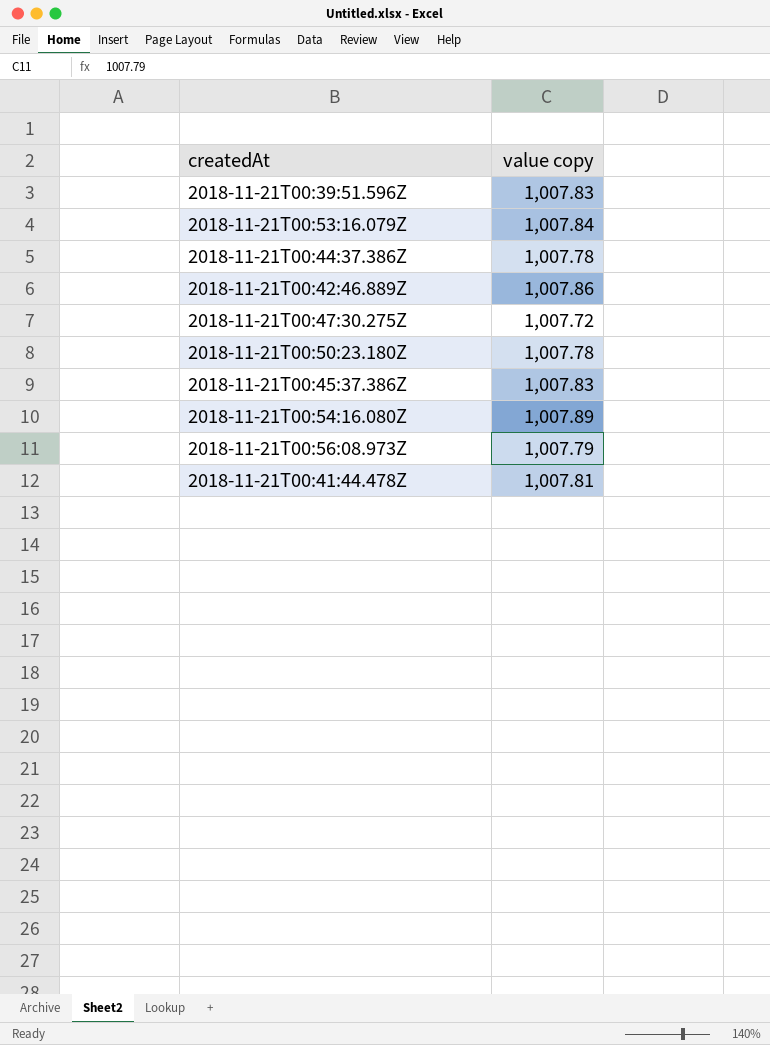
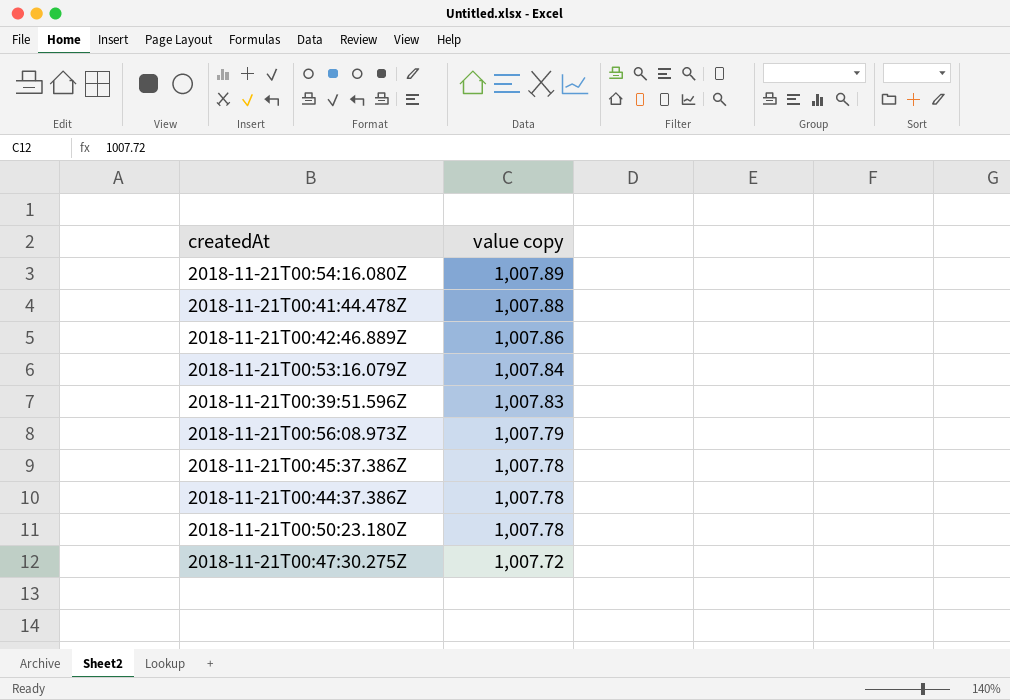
row order: none -> value copy descending
2018-11-21T00:41:44.478Z | value copy: 1,007.81 -> 1,007.88
2018-11-21T00:45:37.386Z | value copy: 1,007.83 -> 1,007.78

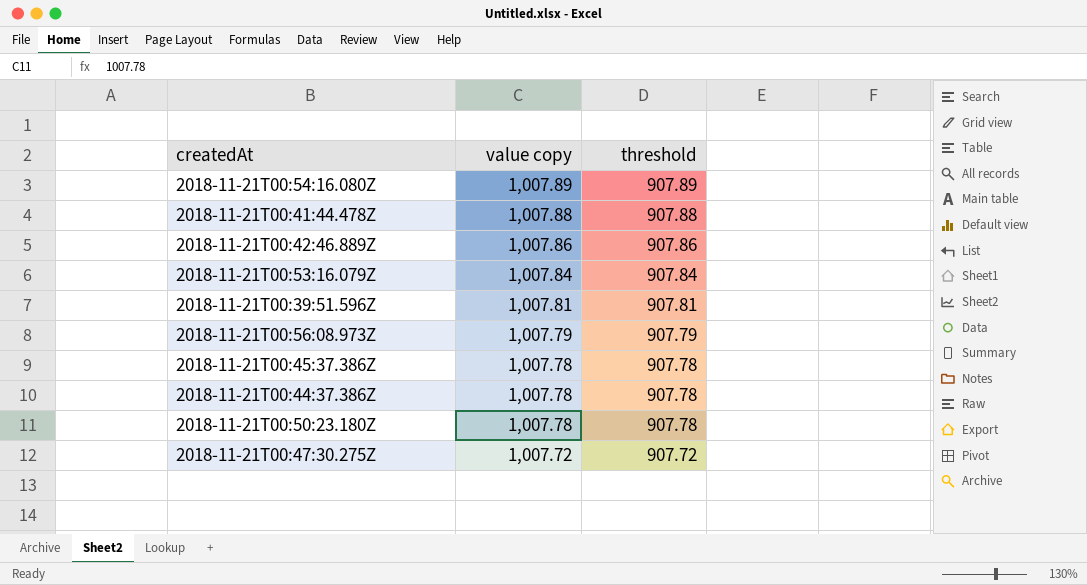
column threshold | formula: none -> [value copy] - 100
2018-11-21T00:39:51.596Z | value copy: 1,007.83 -> 1,007.81

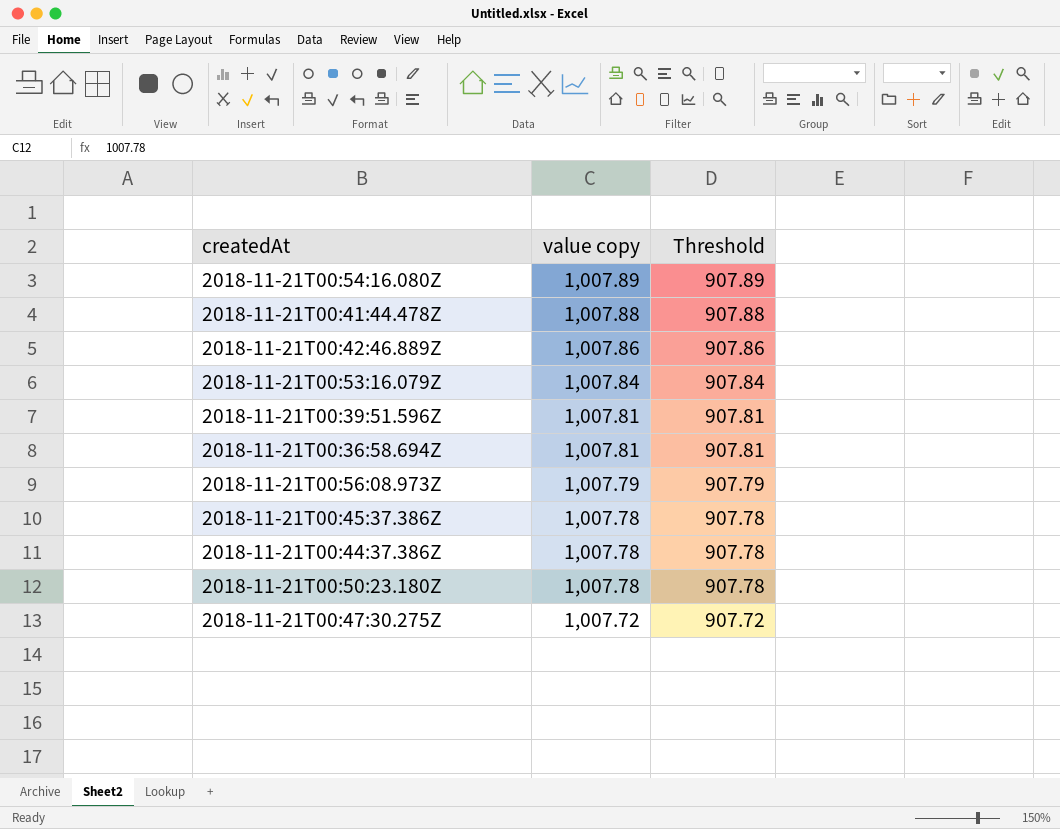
column name: threshold -> Threshold
row 2018-11-21T00:36:58.694Z: none -> 1,007.81 | 907.81

